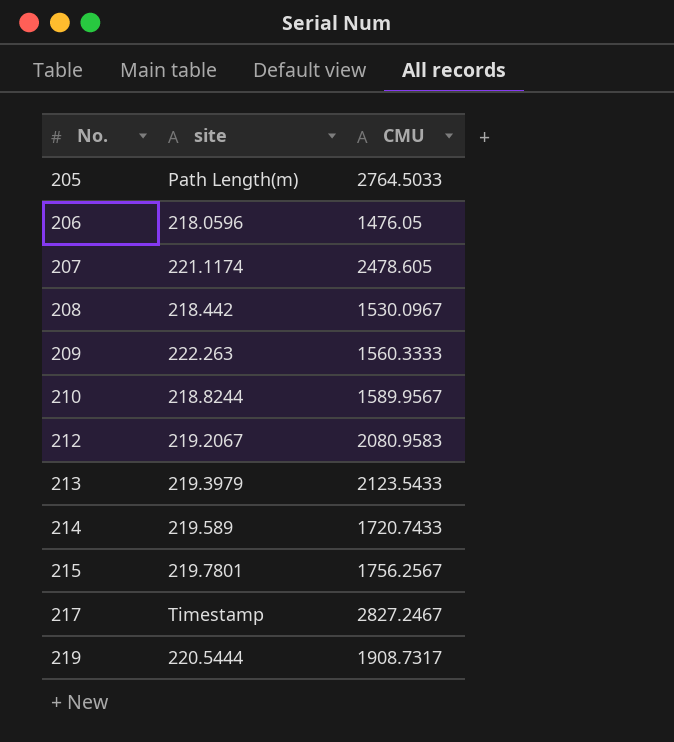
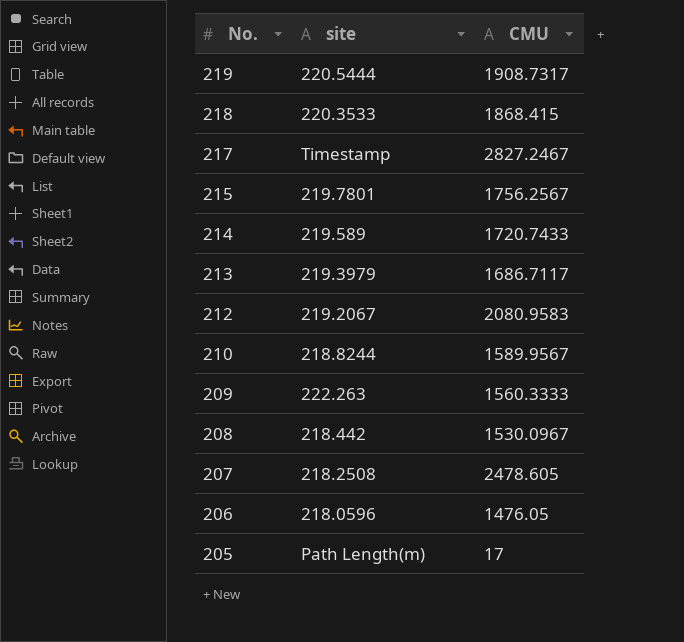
row order: No. ascending -> No. descending
row 218: none -> 220.3533 | 1868.415
213 | CMU: 2123.5433 -> 1686.7117
207 | site: 221.1174 -> 218.2508
205 | CMU: 2764.5033 -> 17

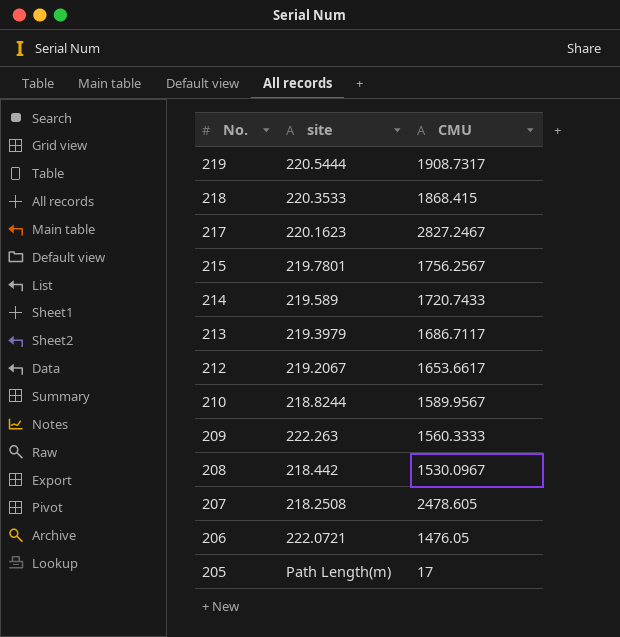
217 | site: Timestamp -> 220.1623
212 | CMU: 2080.9583 -> 1653.6617
206 | site: 218.0596 -> 222.0721

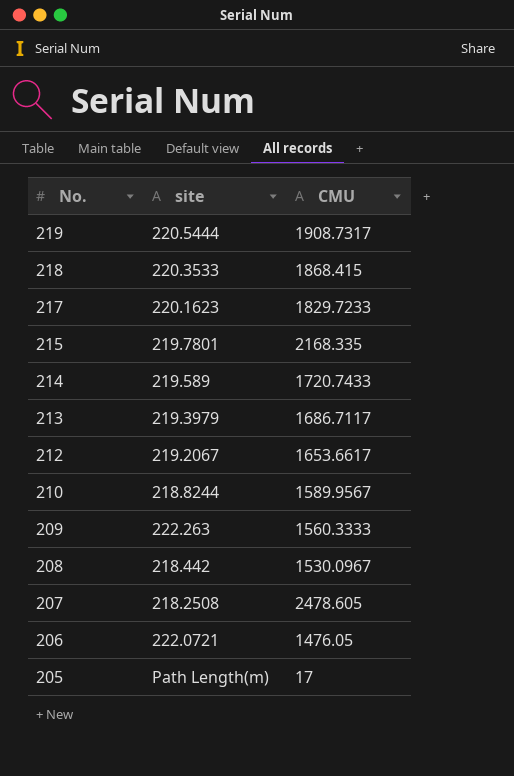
217 | CMU: 2827.2467 -> 1829.7233
215 | CMU: 1756.2567 -> 2168.335

